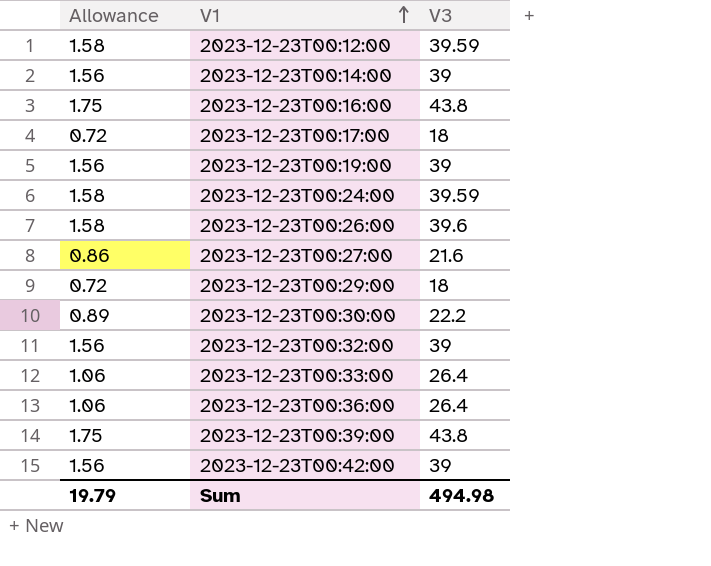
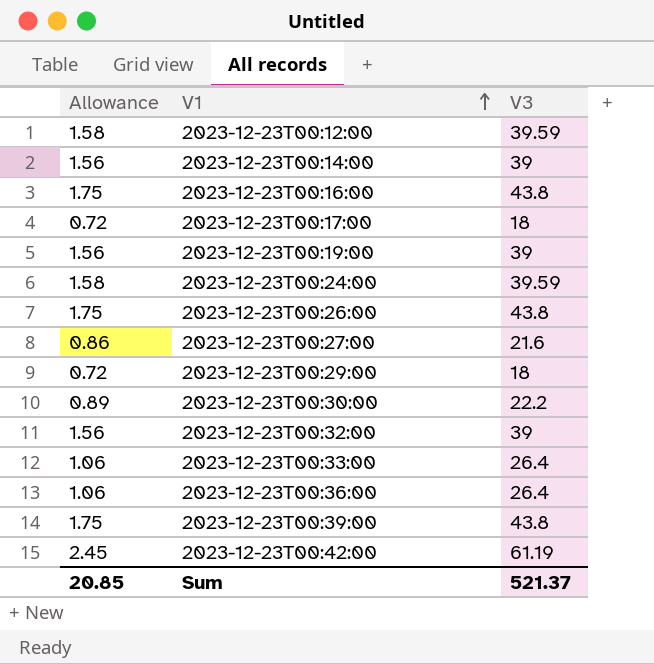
2023-12-23T00:26:00 | Allowance: 1.58 -> 1.75
2023-12-23T00:26:00 | V3: 39.6 -> 43.8
2023-12-23T00:42:00 | Allowance: 1.56 -> 2.45
2023-12-23T00:42:00 | V3: 39 -> 61.19
Sum | Allowance: 19.79 -> 20.85
Sum | V3: 494.98 -> 521.37

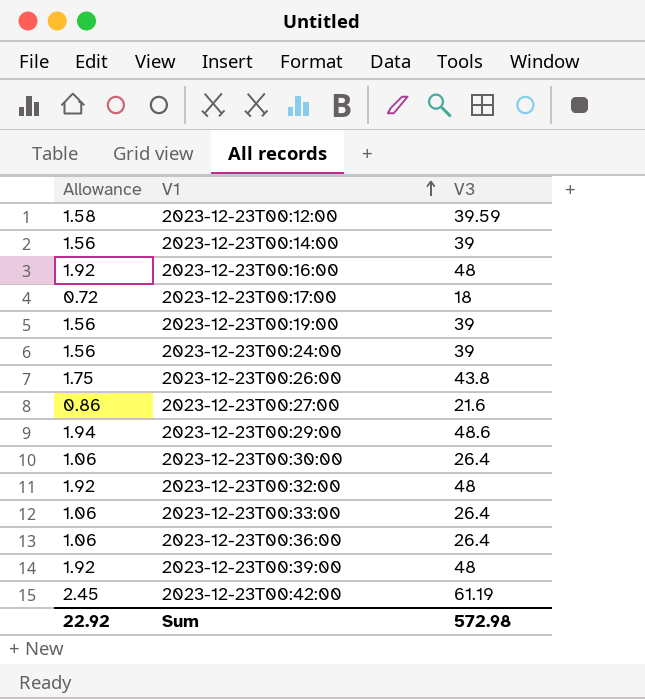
2023-12-23T00:16:00 | Allowance: 1.75 -> 1.92
2023-12-23T00:16:00 | V3: 43.8 -> 48
2023-12-23T00:24:00 | Allowance: 1.58 -> 1.56
2023-12-23T00:24:00 | V3: 39.59 -> 39
2023-12-23T00:29:00 | Allowance: 0.72 -> 1.94
2023-12-23T00:29:00 | V3: 18 -> 48.6
2023-12-23T00:30:00 | Allowance: 0.89 -> 1.06
2023-12-23T00:30:00 | V3: 22.2 -> 26.4
2023-12-23T00:32:00 | Allowance: 1.56 -> 1.92
2023-12-23T00:32:00 | V3: 39 -> 48
2023-12-23T00:39:00 | Allowance: 1.75 -> 1.92
2023-12-23T00:39:00 | V3: 43.8 -> 48
Sum | Allowance: 20.85 -> 22.92
Sum | V3: 521.37 -> 572.98

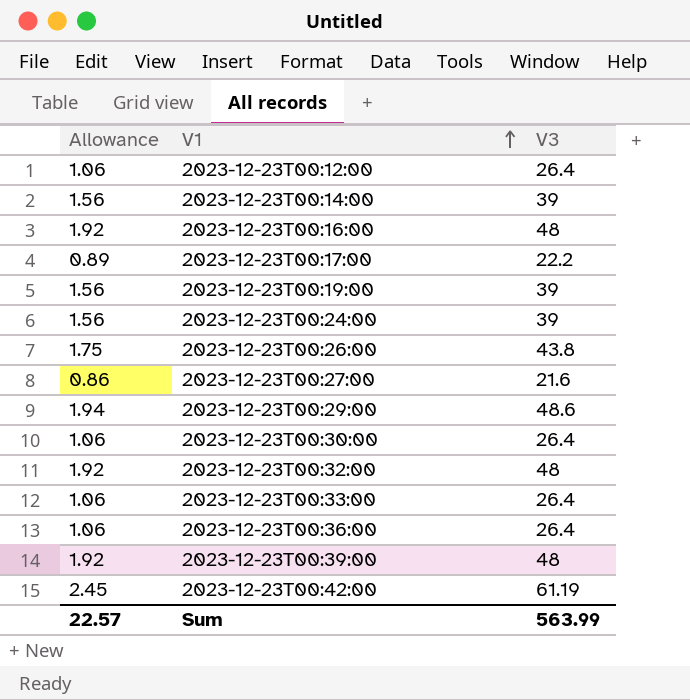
2023-12-23T00:12:00 | Allowance: 1.58 -> 1.06
2023-12-23T00:12:00 | V3: 39.59 -> 26.4
2023-12-23T00:17:00 | Allowance: 0.72 -> 0.89
2023-12-23T00:17:00 | V3: 18 -> 22.2
Sum | Allowance: 22.92 -> 22.57
Sum | V3: 572.98 -> 563.99

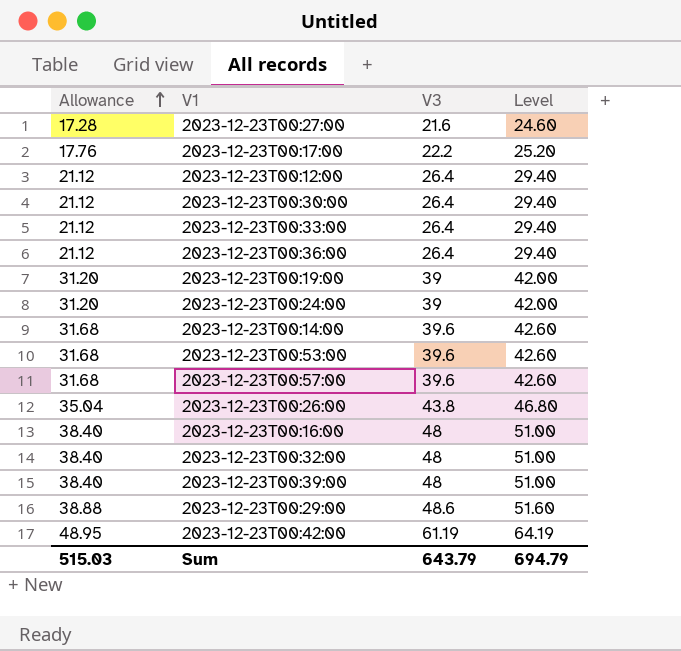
row order: V1 ascending -> Allowance ascending
column Allowance | formula: [V3] * 0.04 -> [V3] * 0.8
column Level | formula: none -> [V3] + 3
2023-12-23T00:14:00 | V3: 39 -> 39.6
row 2023-12-23T00:53:00: none -> 31.68 | 39.6 | 42.60
row 2023-12-23T00:57:00: none -> 31.68 | 39.6 | 42.60
Sum | Allowance: 22.57 -> 515.03
Sum | V3: 563.99 -> 643.79

